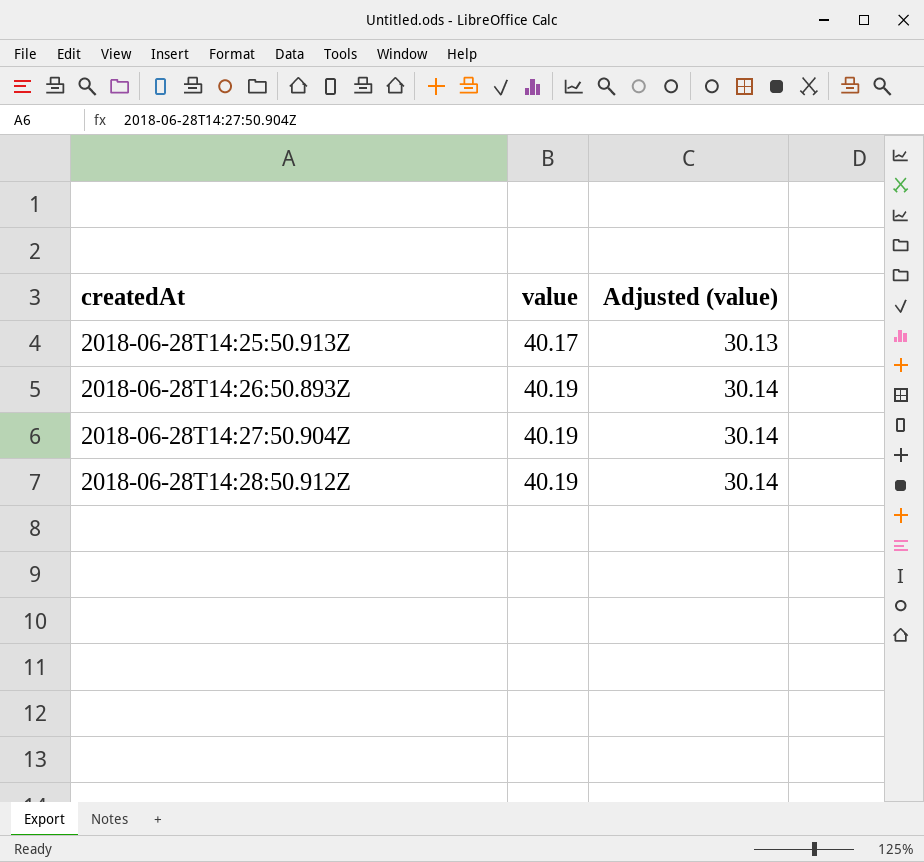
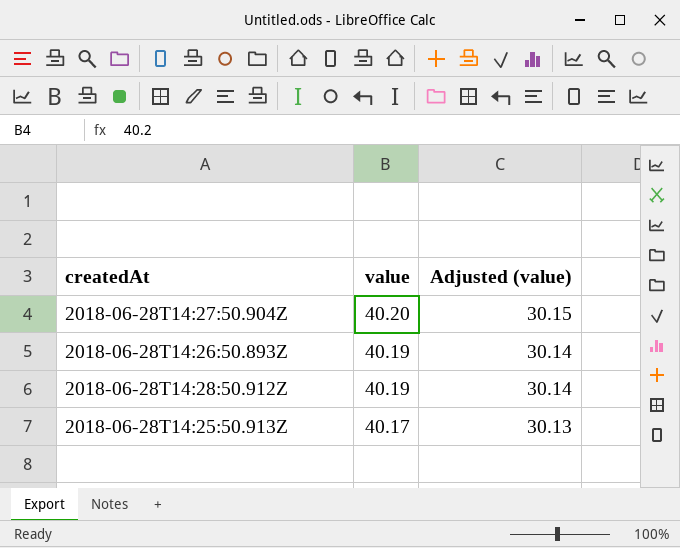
row order: createdAt ascending -> value descending
2018-06-28T14:27:50.904Z | value: 40.19 -> 40.20
2018-06-28T14:27:50.904Z | Adjusted (value): 30.14 -> 30.15

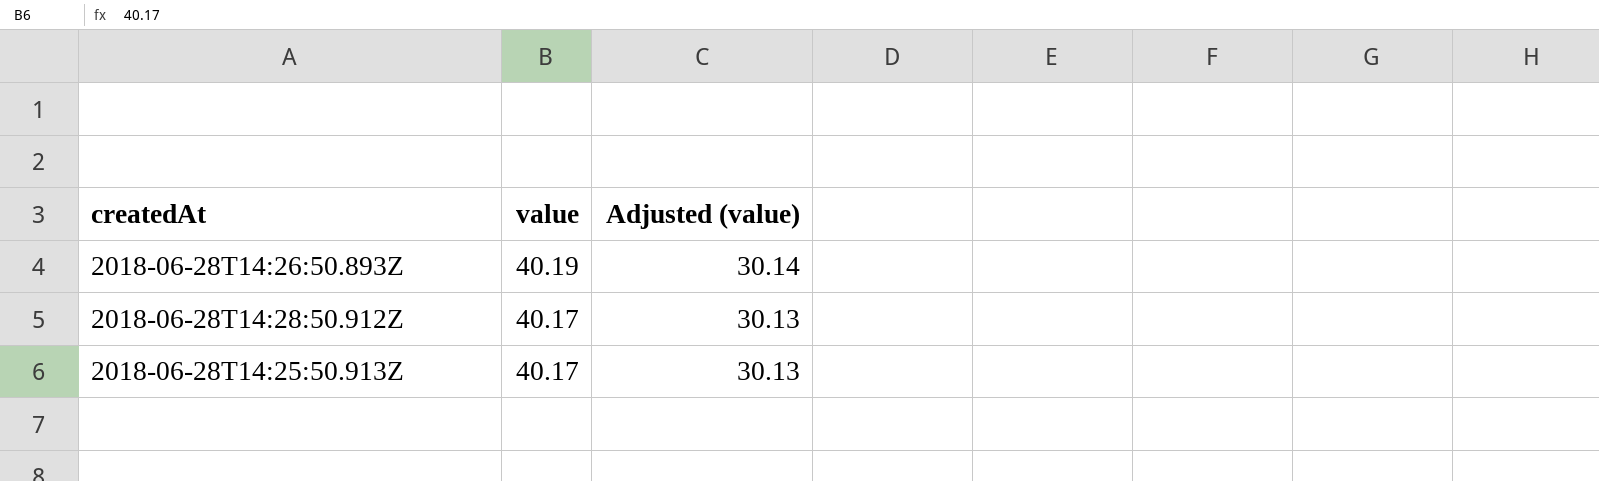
row 2018-06-28T14:27:50.904Z: 40.20 | 30.15 -> none
2018-06-28T14:28:50.912Z | value: 40.19 -> 40.17
2018-06-28T14:28:50.912Z | Adjusted (value): 30.14 -> 30.13

